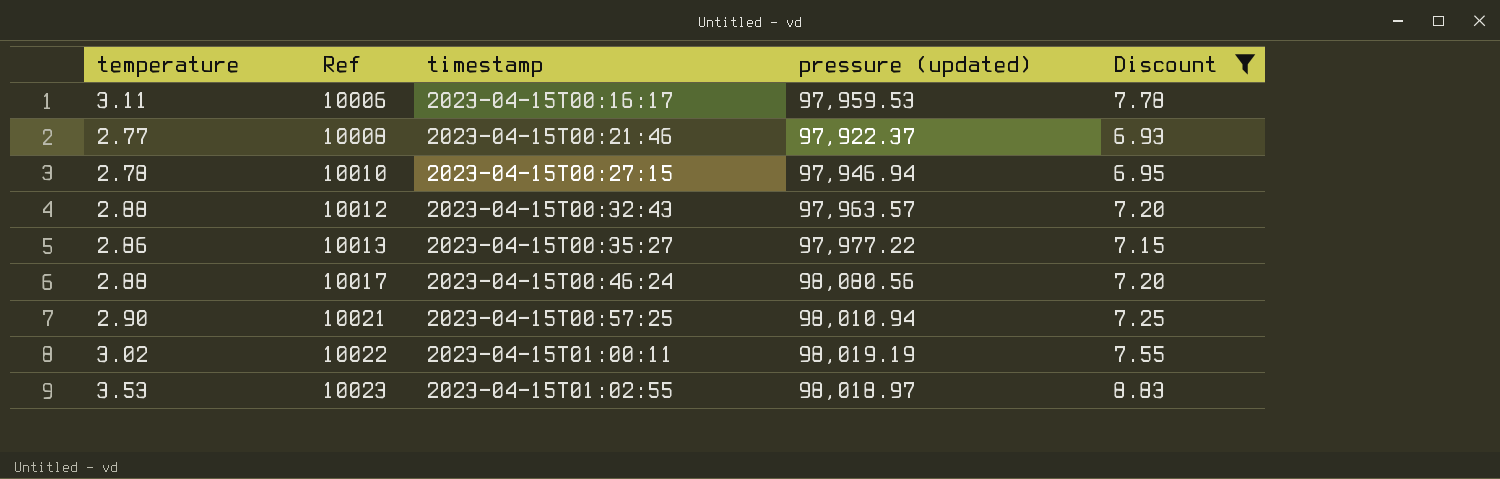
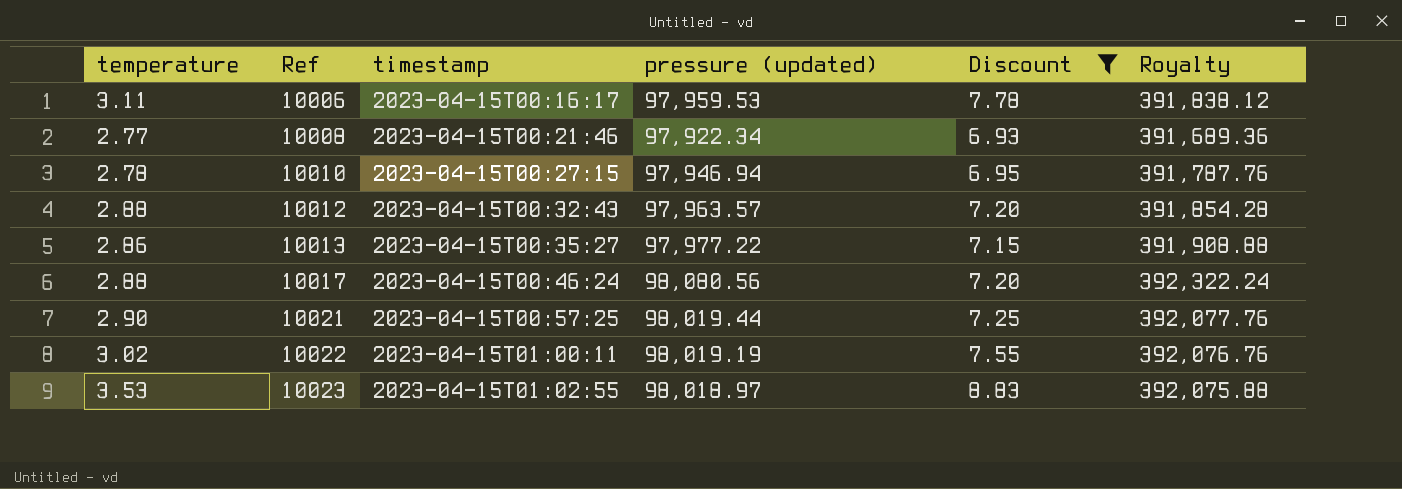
column Royalty | formula: none -> [pressure (updated)] * 4
10008 | pressure (updated): 97,922.37 -> 97,922.34
10021 | pressure (updated): 98,010.94 -> 98,019.44

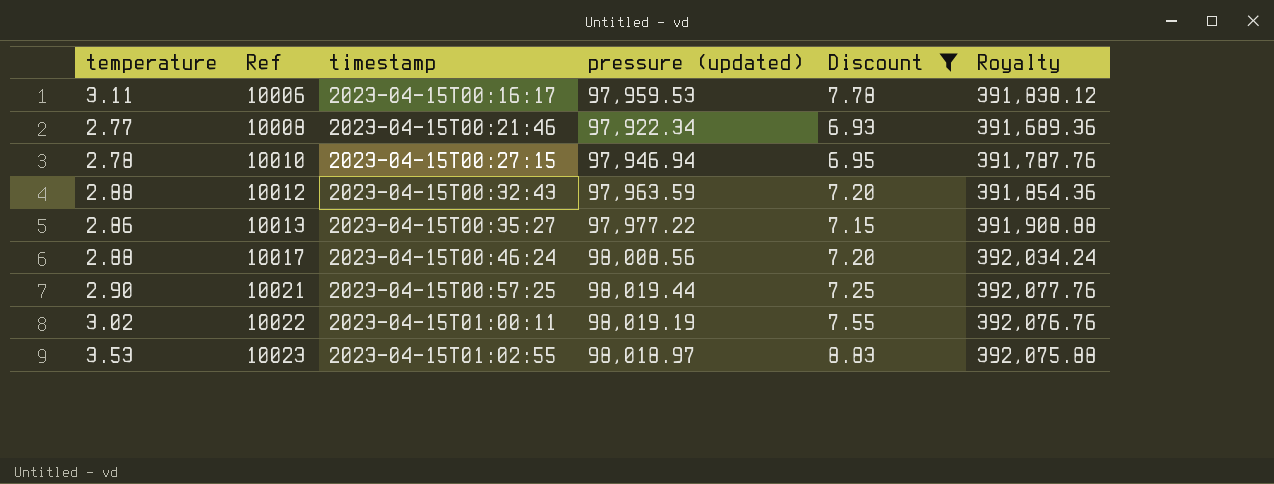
10012 | pressure (updated): 97,963.57 -> 97,963.59
10012 | Royalty: 391,854.28 -> 391,854.36
10017 | pressure (updated): 98,080.56 -> 98,008.56
10017 | Royalty: 392,322.24 -> 392,034.24

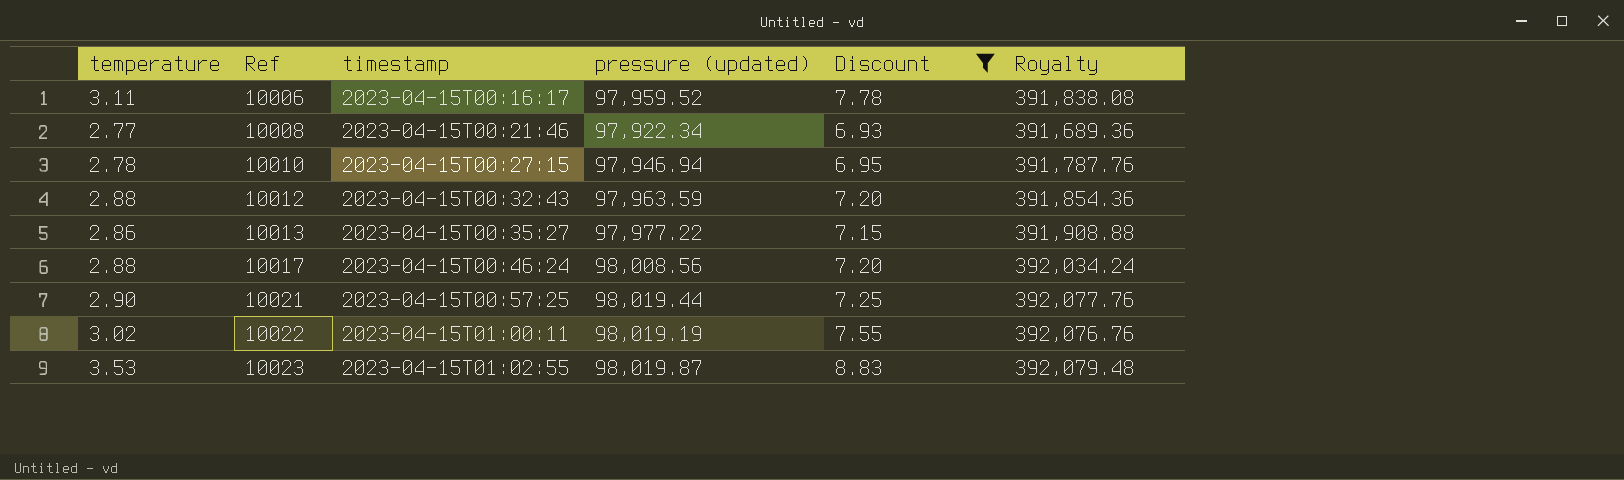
10006 | pressure (updated): 97,959.53 -> 97,959.52
10006 | Royalty: 391,838.12 -> 391,838.08
10023 | pressure (updated): 98,018.97 -> 98,019.87
10023 | Royalty: 392,075.88 -> 392,079.48

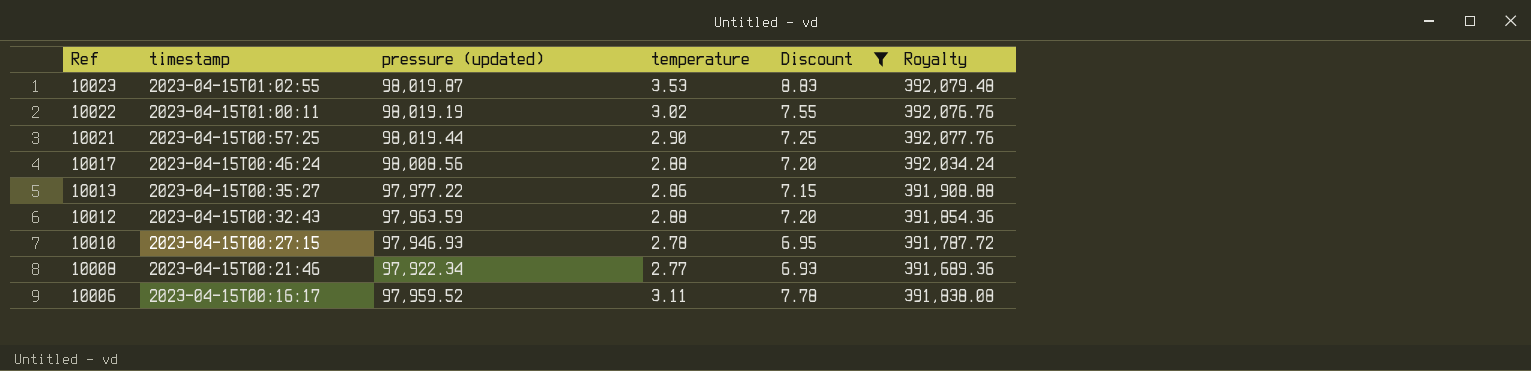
row order: Ref ascending -> Ref descending
column temperature | position: 1 -> 4
10010 | pressure (updated): 97,946.94 -> 97,946.93
10010 | Royalty: 391,787.76 -> 391,787.72

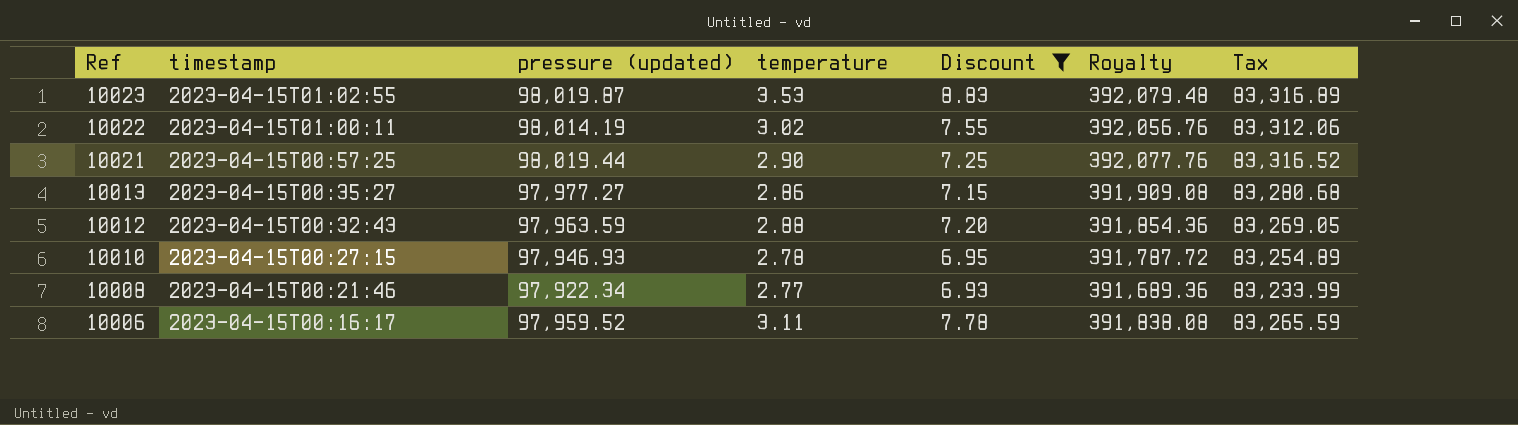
column Tax | formula: none -> [pressure (updated)] * 0.85
row 10017: 2023-04-15T00:46:24 | 98,008.56 | 2.88 | 7.20 | 392,034.24 -> none
10022 | pressure (updated): 98,019.19 -> 98,014.19
10022 | Royalty: 392,076.76 -> 392,056.76
10013 | pressure (updated): 97,977.22 -> 97,977.27
10013 | Royalty: 391,908.88 -> 391,909.08

